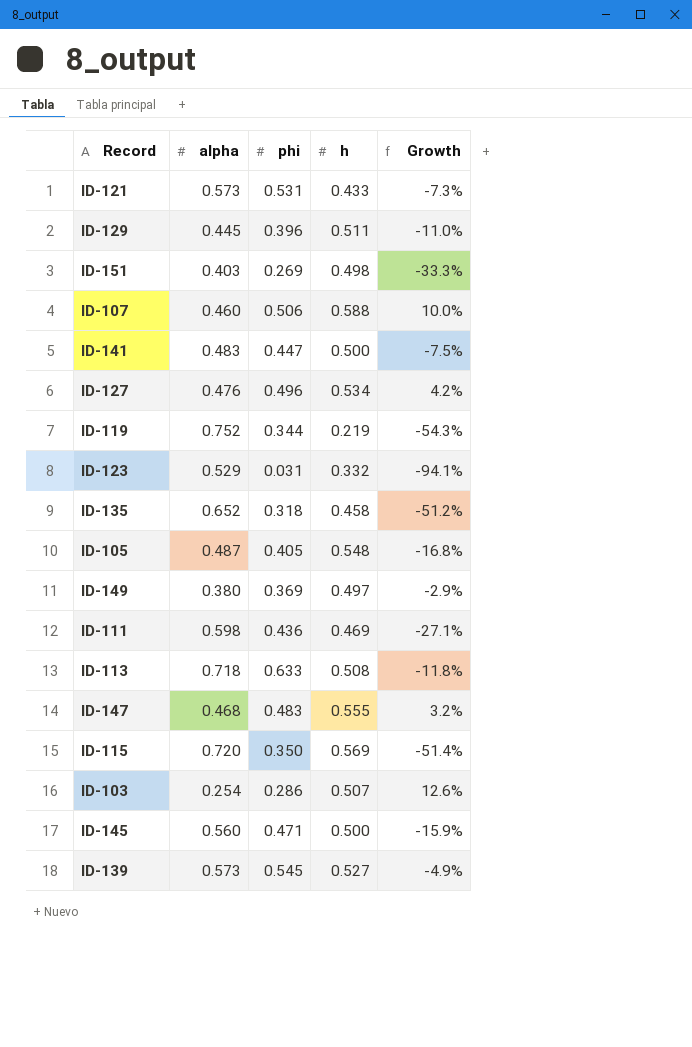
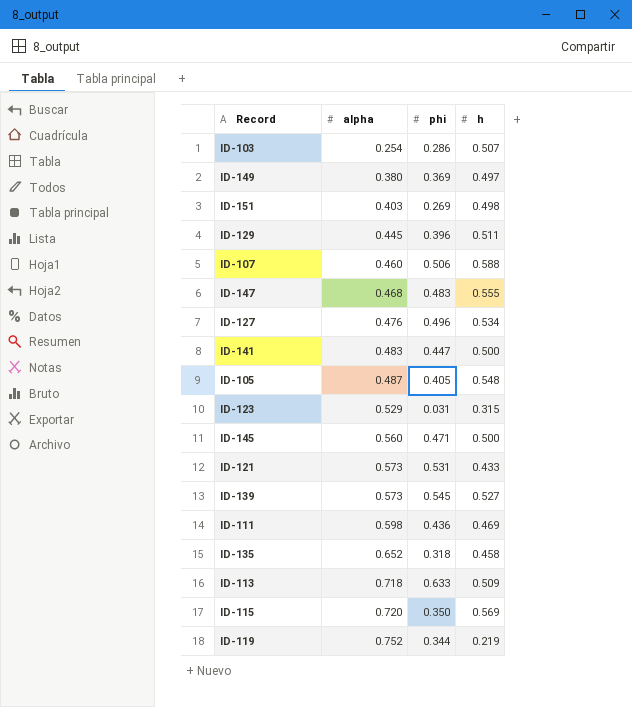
row order: none -> alpha ascending
column Growth | formula: ([phi] - [alpha]) / [alpha] -> none
ID-123 | h: 0.332 -> 0.315
ID-113 | h: 0.508 -> 0.509

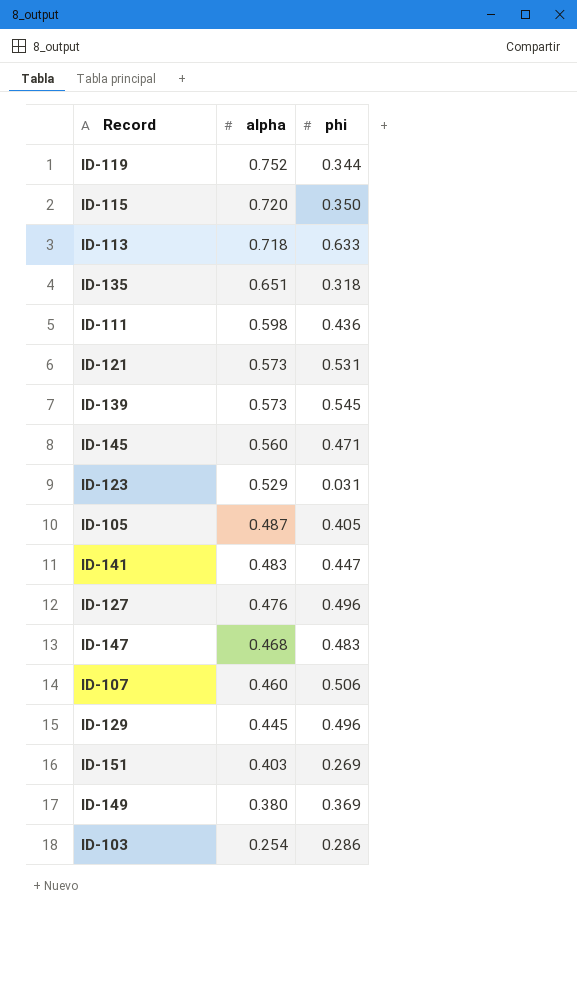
row order: alpha ascending -> alpha descending
column h | position: 4 -> none
ID-135 | alpha: 0.652 -> 0.651
ID-129 | phi: 0.396 -> 0.496

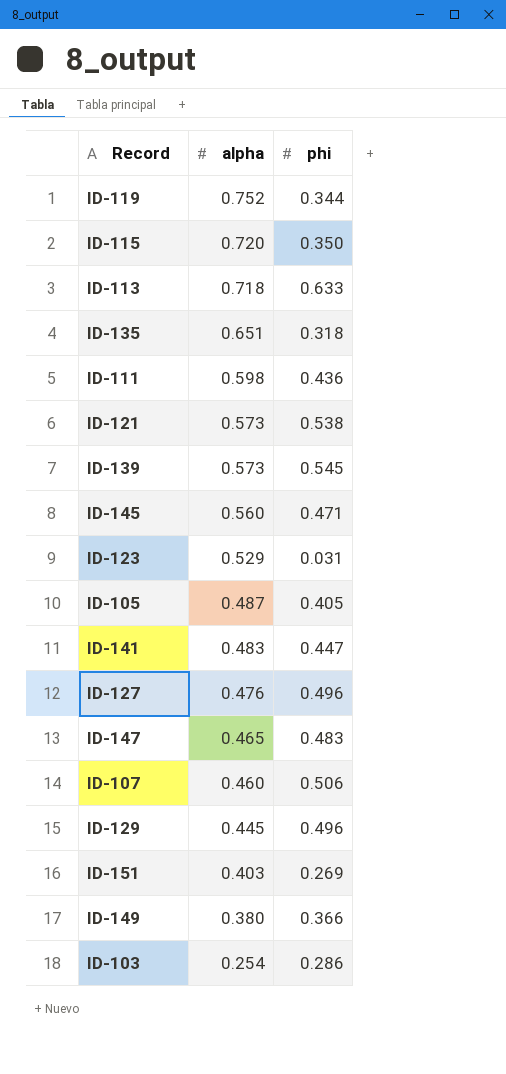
ID-121 | phi: 0.531 -> 0.538
ID-147 | alpha: 0.468 -> 0.465
ID-149 | phi: 0.369 -> 0.366

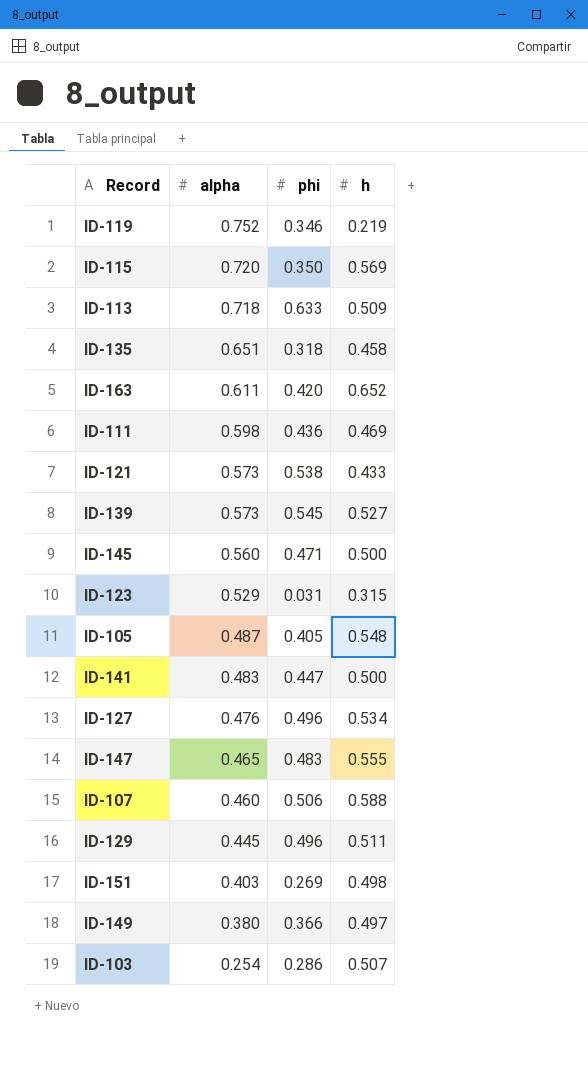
column h | position: none -> 4
ID-119 | phi: 0.344 -> 0.346
row ID-163: none -> 0.611 | 0.420 | 0.652

